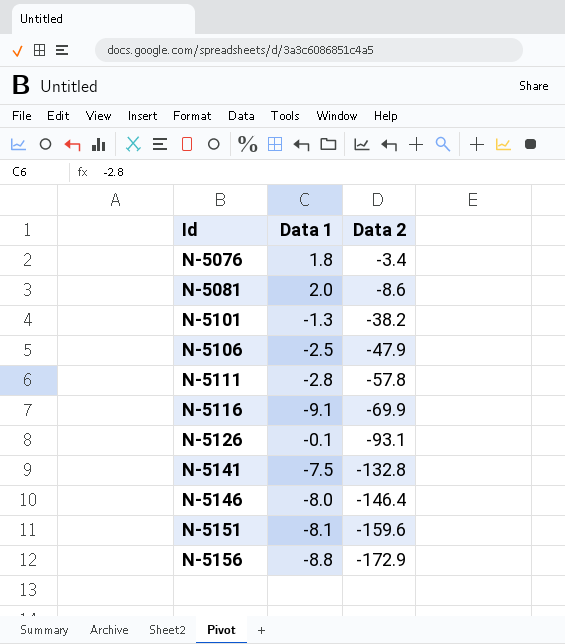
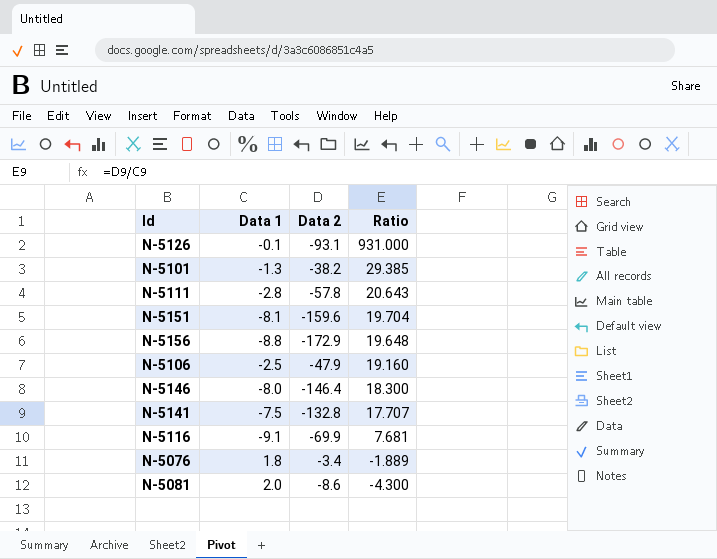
row order: Id ascending -> Ratio descending
column Ratio | formula: none -> [Data 2] / [Data 1]

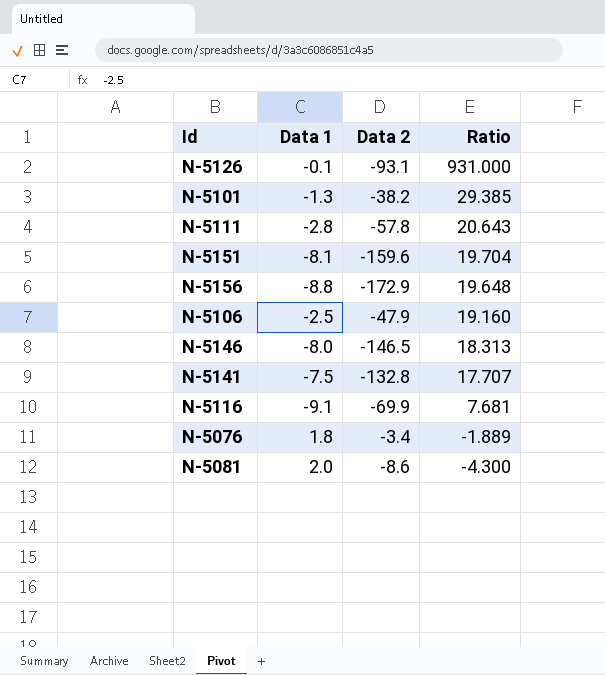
N-5146 | Data 2: -146.4 -> -146.5
N-5146 | Ratio: 18.300 -> 18.313

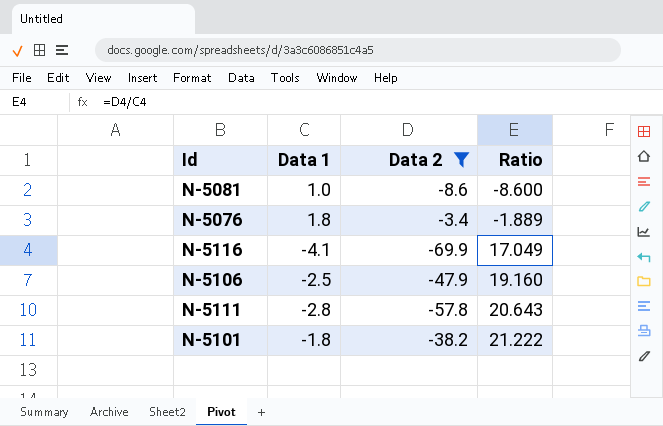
filter: none -> Data 2 >= -69.9
row order: Ratio descending -> Ratio ascending
N-5081 | Data 1: 2.0 -> 1.0
N-5081 | Ratio: -4.300 -> -8.600
N-5116 | Data 1: -9.1 -> -4.1
N-5116 | Ratio: 7.681 -> 17.049
N-5101 | Data 1: -1.3 -> -1.8
N-5101 | Ratio: 29.385 -> 21.222

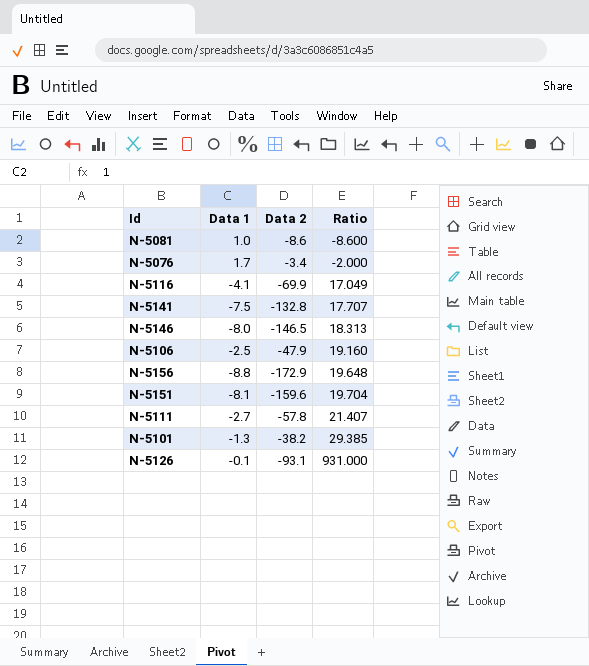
filter: Data 2 >= -69.9 -> none
N-5076 | Data 1: 1.8 -> 1.7
N-5076 | Ratio: -1.889 -> -2.000
N-5111 | Data 1: -2.8 -> -2.7
N-5111 | Ratio: 20.643 -> 21.407
N-5101 | Data 1: -1.8 -> -1.3
N-5101 | Ratio: 21.222 -> 29.385

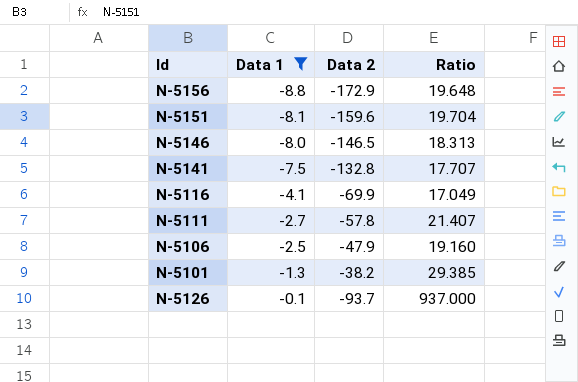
filter: none -> Data 1 <= -0.1
row order: Ratio ascending -> Data 1 ascending
N-5126 | Data 2: -93.1 -> -93.7
N-5126 | Ratio: 931.000 -> 937.000

